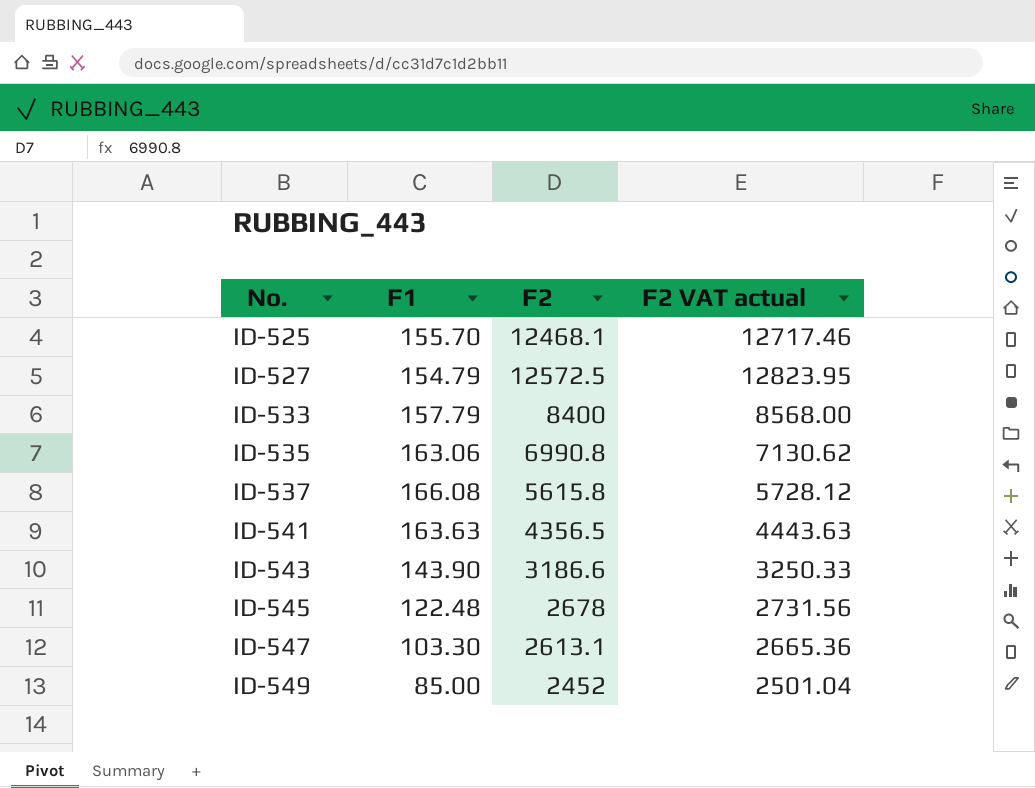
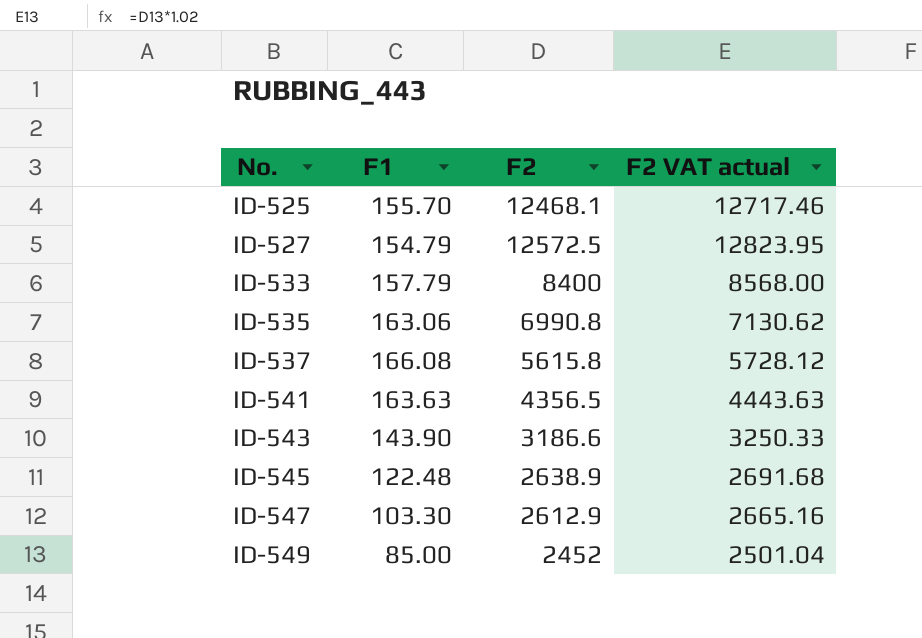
ID-545 | F2: 2678 -> 2638.9
ID-545 | F2 VAT actual: 2731.56 -> 2691.68
ID-547 | F2: 2613.1 -> 2612.9
ID-547 | F2 VAT actual: 2665.36 -> 2665.16

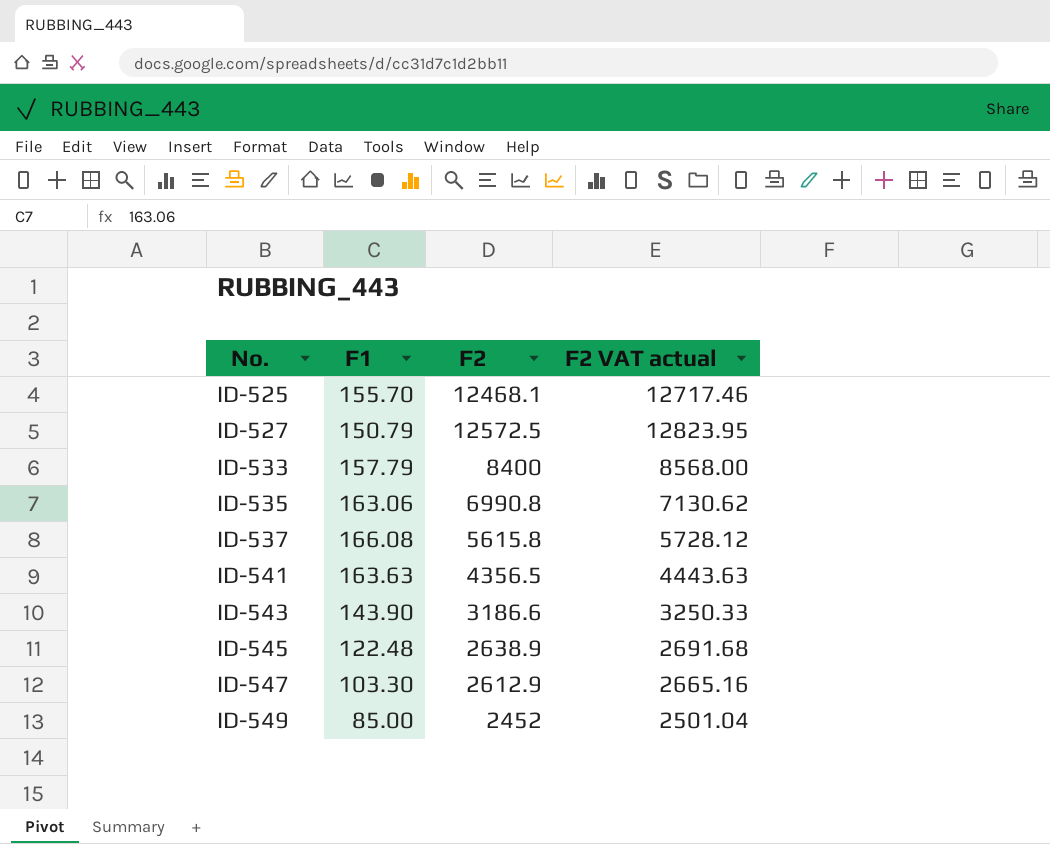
ID-527 | F1: 154.79 -> 150.79

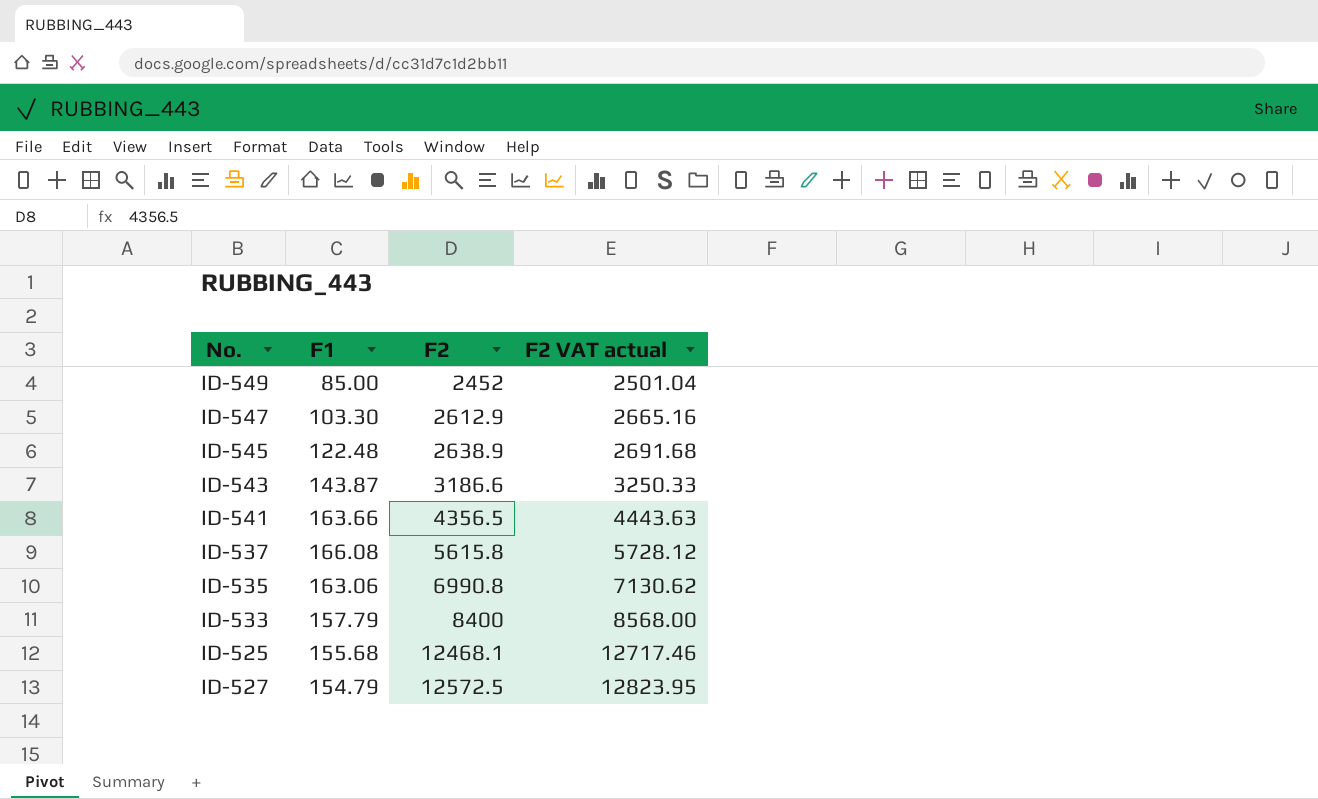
row order: No. ascending -> F2 ascending
ID-543 | F1: 143.90 -> 143.87
ID-541 | F1: 163.63 -> 163.66
ID-525 | F1: 155.70 -> 155.68
ID-527 | F1: 150.79 -> 154.79

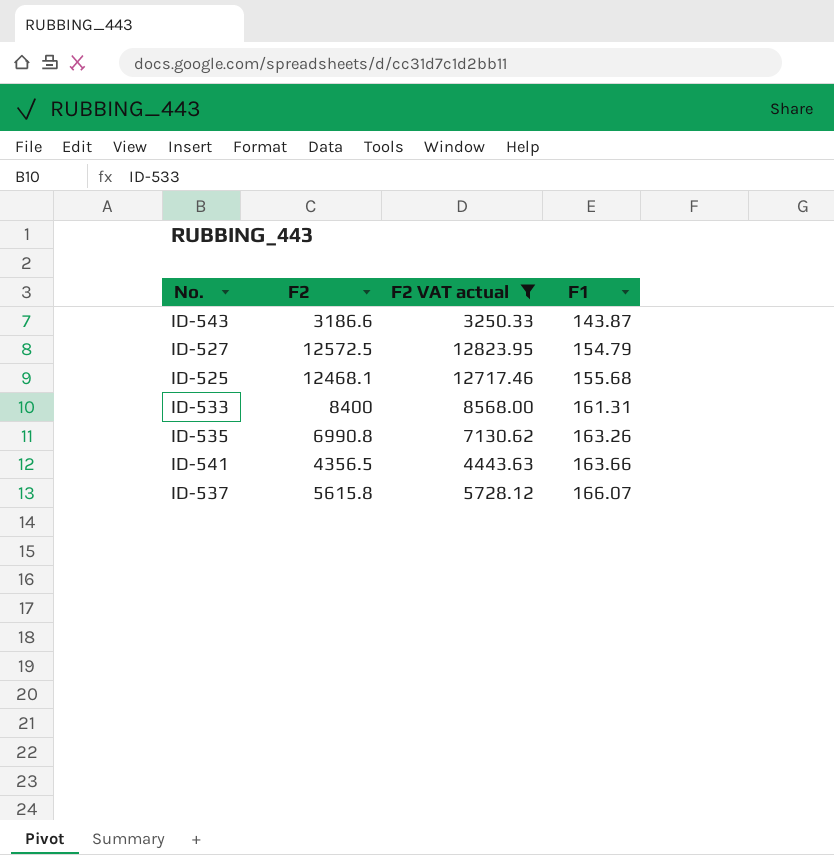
filter: none -> F2 VAT actual >= 3250.33
row order: F2 ascending -> F1 ascending
column F1 | position: 2 -> 4
ID-533 | F1: 157.79 -> 161.31
ID-535 | F1: 163.06 -> 163.26
ID-537 | F1: 166.08 -> 166.07

